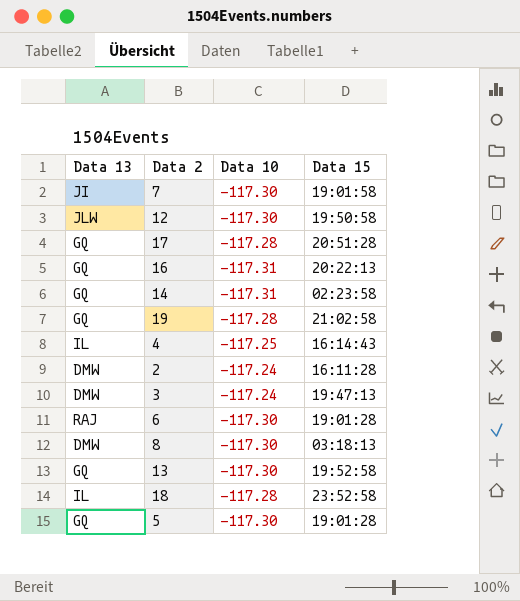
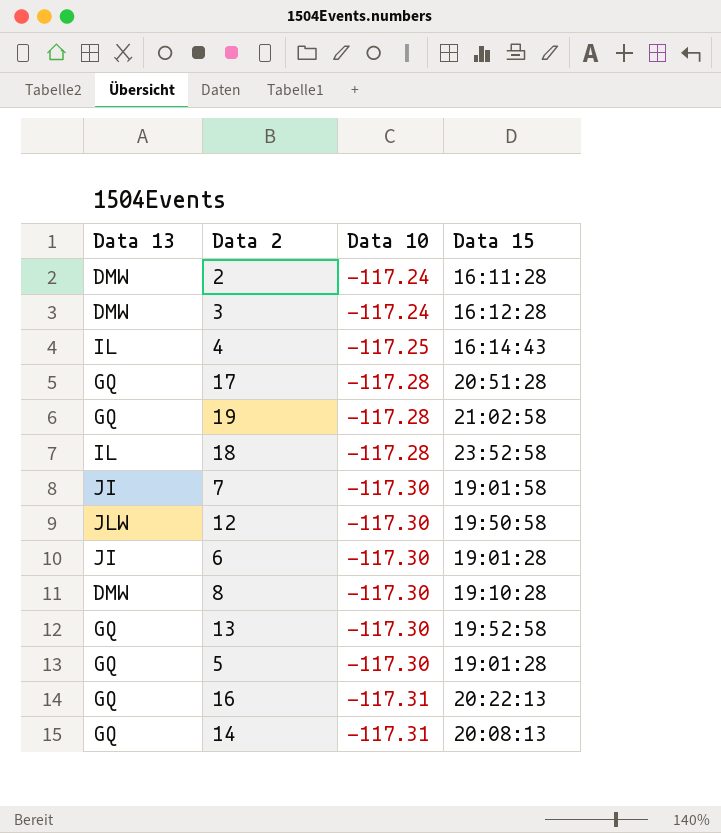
row order: none -> Data 10 descending
3 | Data 15: 19:47:13 -> 16:12:28
6 | Data 13: RAJ -> JI
8 | Data 15: 03:18:13 -> 19:10:28
14 | Data 15: 02:23:58 -> 20:08:13

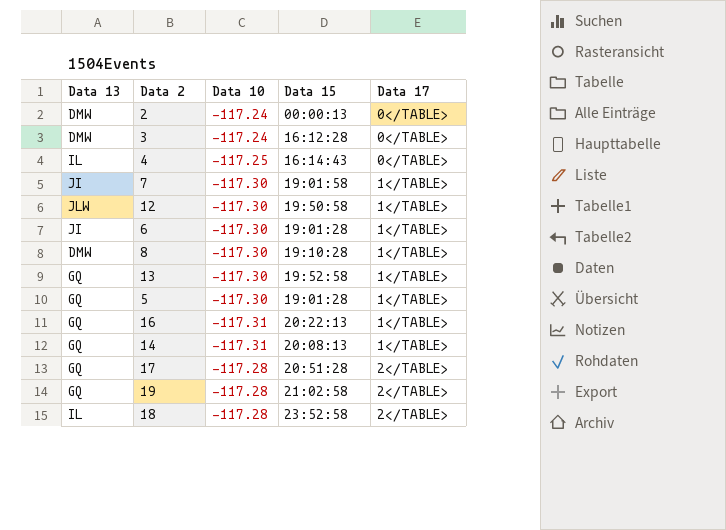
row order: Data 10 descending -> Data 17 ascending
column Data 17 | position: none -> 5
2 | Data 15: 16:11:28 -> 00:00:13

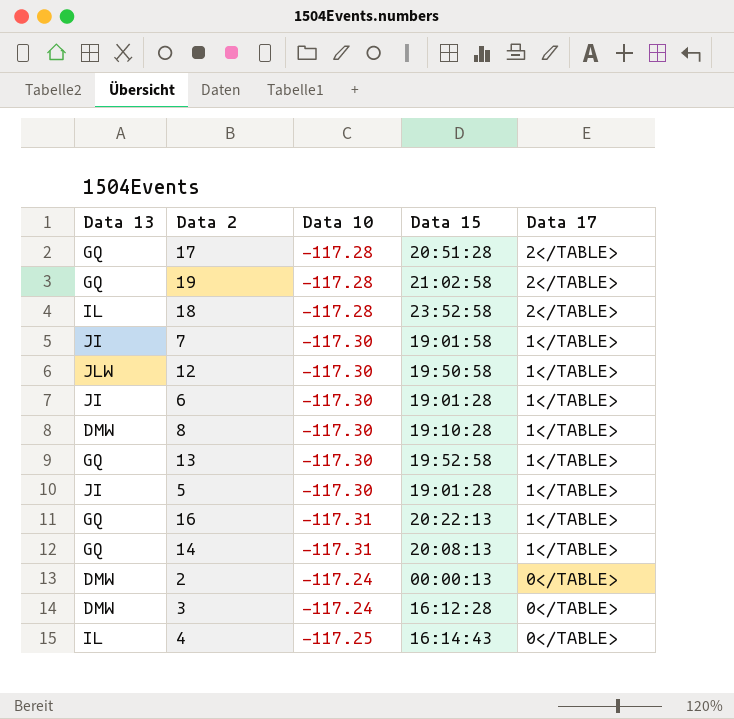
row order: Data 17 ascending -> Data 17 descending
5 | Data 13: GQ -> JI

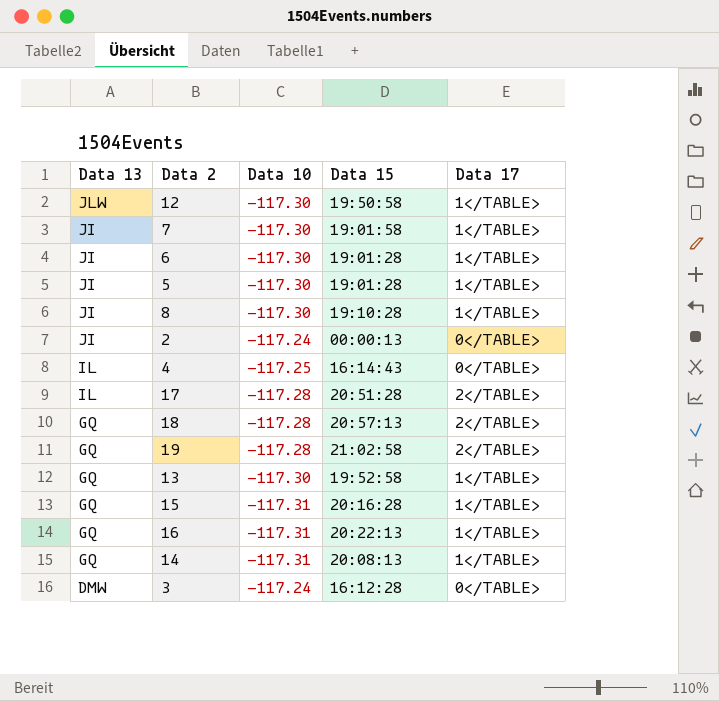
row order: Data 17 descending -> Data 13 descending
8 | Data 13: DMW -> JI
2 | Data 13: DMW -> JI
17 | Data 13: GQ -> IL
18 | Data 13: IL -> GQ
18 | Data 15: 23:52:58 -> 20:57:13
row 15: none -> GQ | -117.31 | 20:16:28 | 1</TABLE>

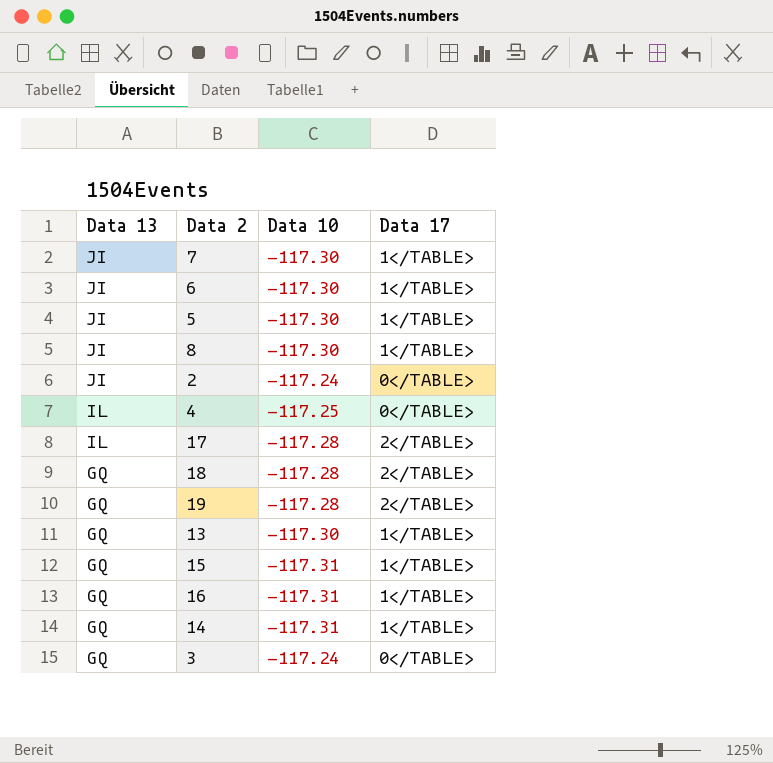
column Data 15 | position: 4 -> none
row 12: JLW | -117.30 | 19:50:58 | 1</TABLE> -> none
3 | Data 13: DMW -> GQ

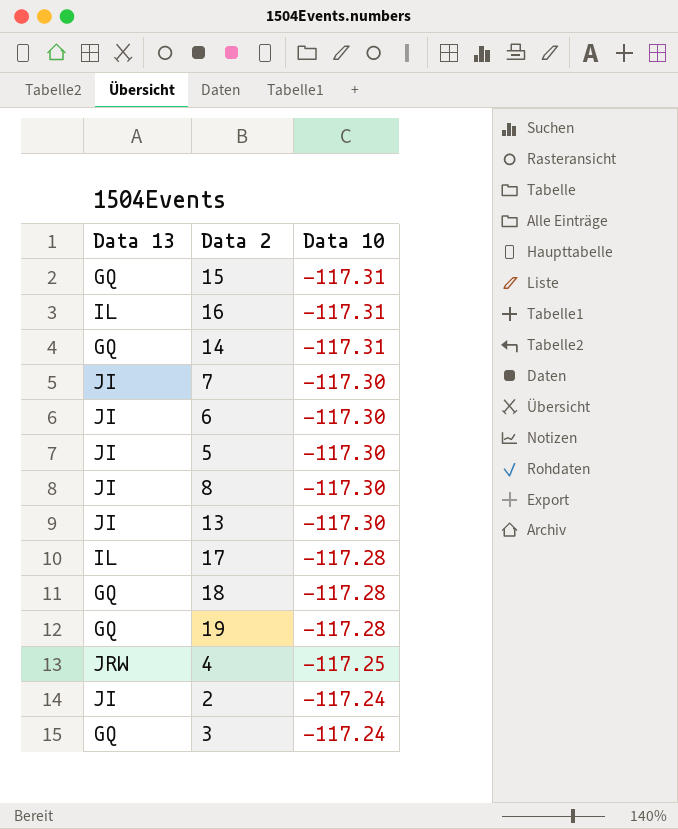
row order: Data 13 descending -> Data 10 ascending
column Data 17 | position: 4 -> none
16 | Data 13: GQ -> IL
13 | Data 13: GQ -> JI
4 | Data 13: IL -> JRW

